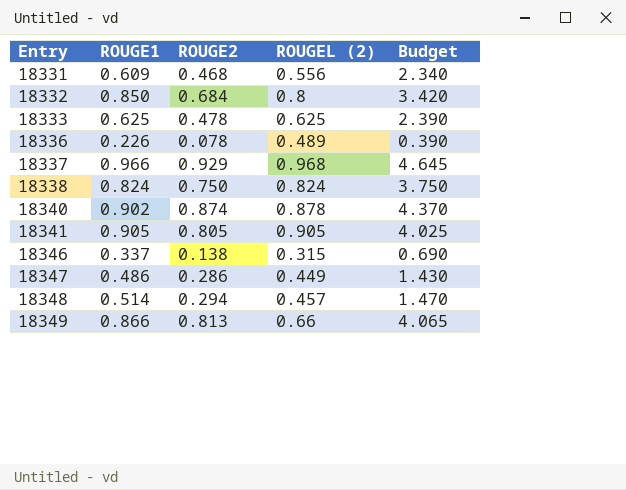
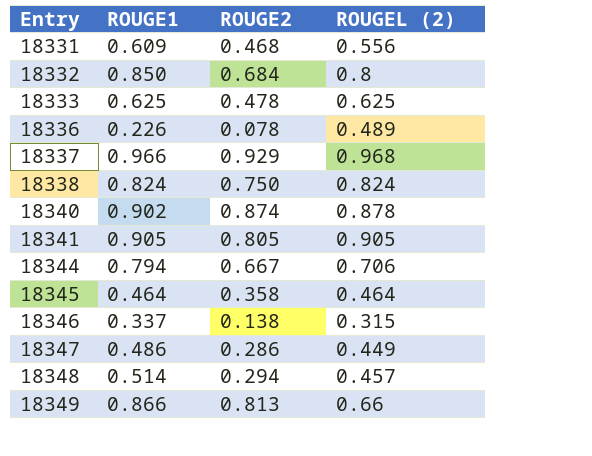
column Budget | formula: [ROUGE2] * 5 -> none
row 18344: none -> 0.794 | 0.667 | 0.706
row 18345: none -> 0.464 | 0.358 | 0.464

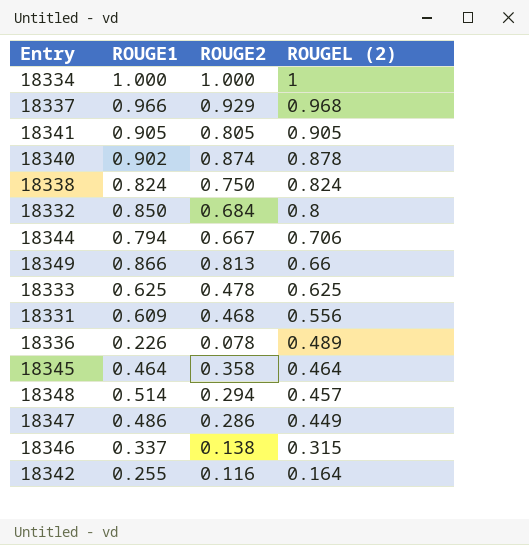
row order: Entry ascending -> ROUGEL (2) descending
row 18334: none -> 1.000 | 1.000 | 1
row 18342: none -> 0.255 | 0.116 | 0.164

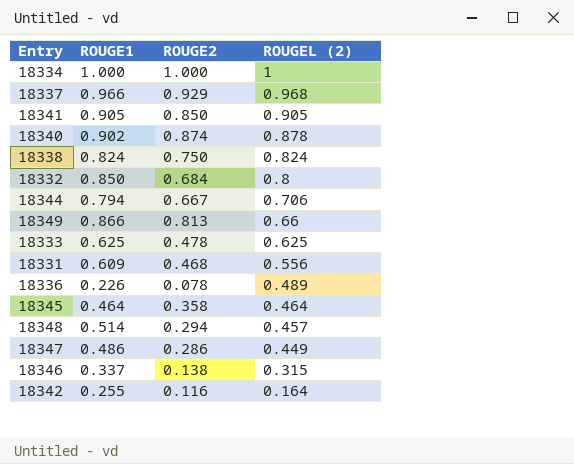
18341 | ROUGE2: 0.805 -> 0.850

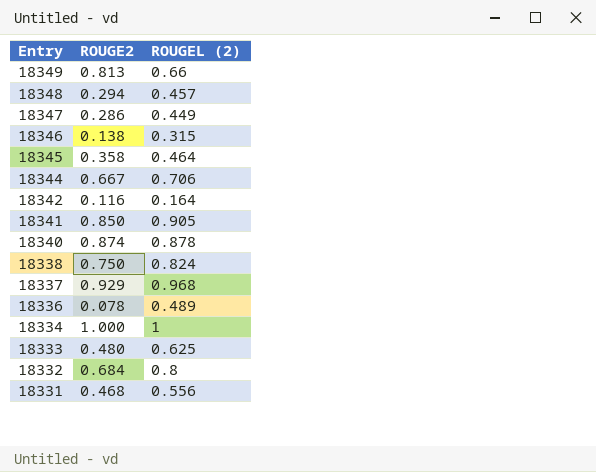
row order: ROUGEL (2) descending -> Entry descending
column ROUGE1 | position: 2 -> none
18333 | ROUGE2: 0.478 -> 0.480

